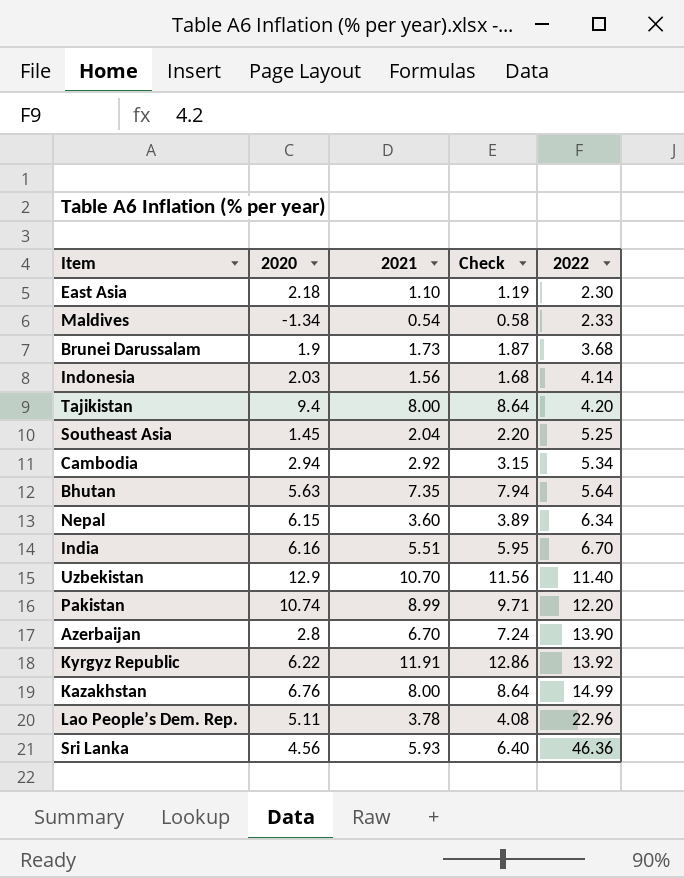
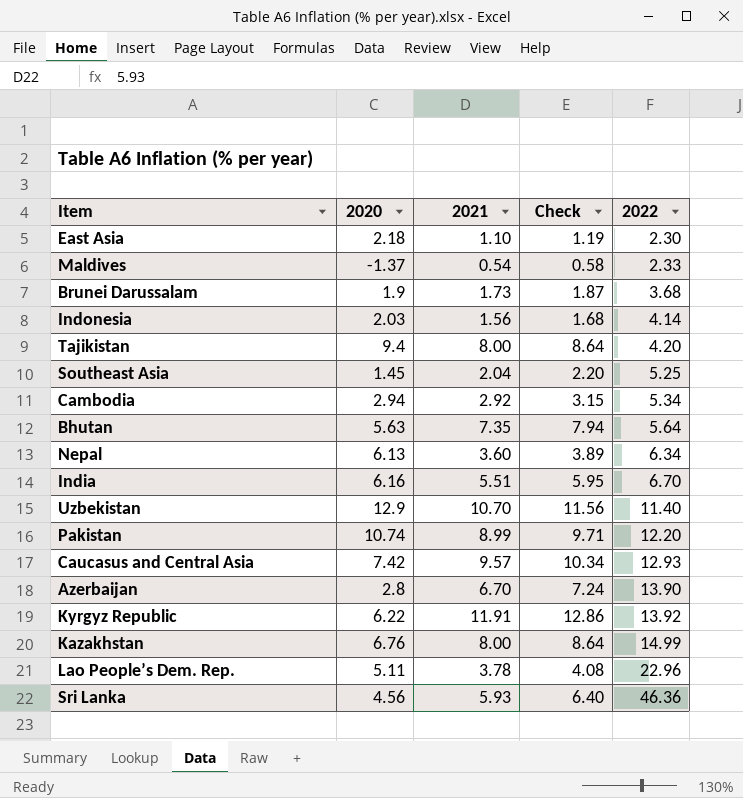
Maldives | 2020: -1.34 -> -1.37
Nepal | 2020: 6.15 -> 6.13
row Caucasus and Central Asia: none -> 7.42 | 9.57 | 10.34 | 12.93

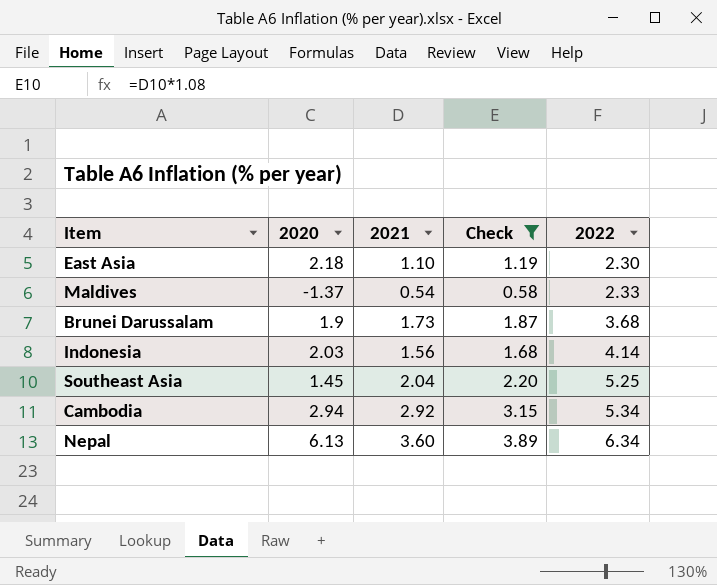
filter: none -> Check <= 3.89

